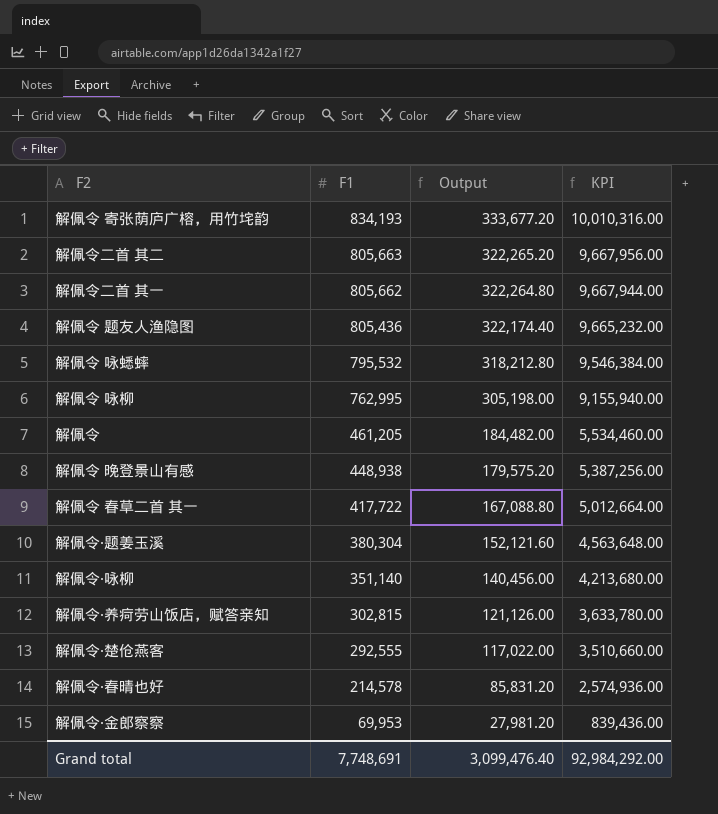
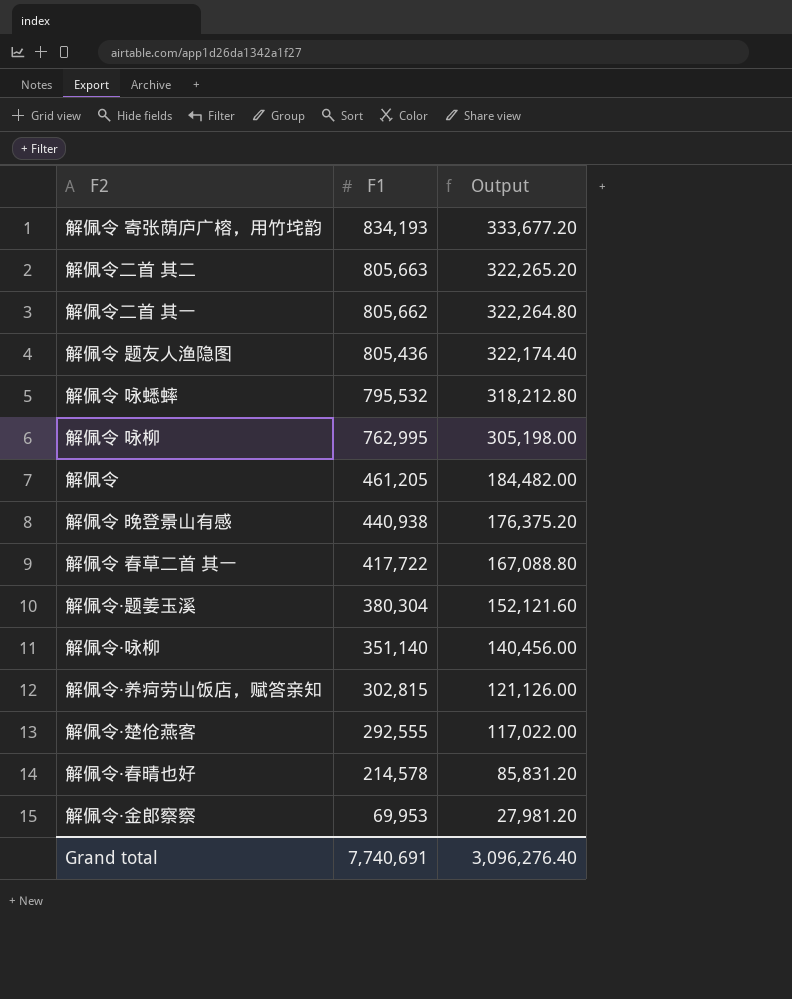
column KPI | formula: [F1] * 12 -> none
解佩令 晚登景山有感 | F1: 448,938 -> 440,938
解佩令 晚登景山有感 | Output: 179,575.20 -> 176,375.20
Grand total | F1: 7,748,691 -> 7,740,691
Grand total | Output: 3,099,476.40 -> 3,096,276.40

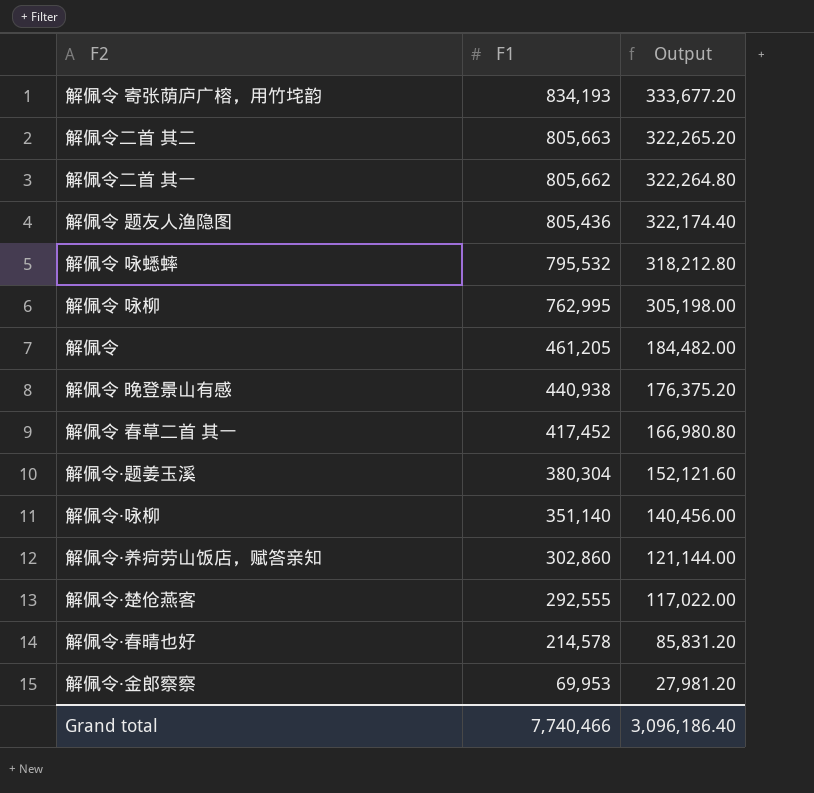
解佩令 春草二首 其一 | F1: 417,722 -> 417,452
解佩令 春草二首 其一 | Output: 167,088.80 -> 166,980.80
解佩令·养疴劳山饭店，赋答亲知 | F1: 302,815 -> 302,860
解佩令·养疴劳山饭店，赋答亲知 | Output: 121,126.00 -> 121,144.00
Grand total | F1: 7,740,691 -> 7,740,466
Grand total | Output: 3,096,276.40 -> 3,096,186.40

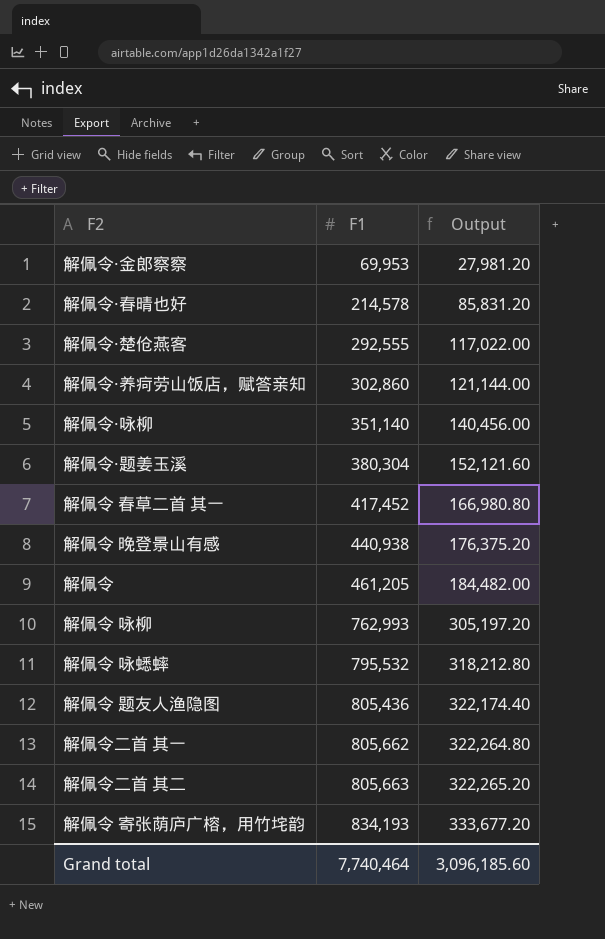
row order: F1 descending -> F1 ascending
解佩令 咏柳 | F1: 762,995 -> 762,993
解佩令 咏柳 | Output: 305,198.00 -> 305,197.20
Grand total | F1: 7,740,466 -> 7,740,464
Grand total | Output: 3,096,186.40 -> 3,096,185.60

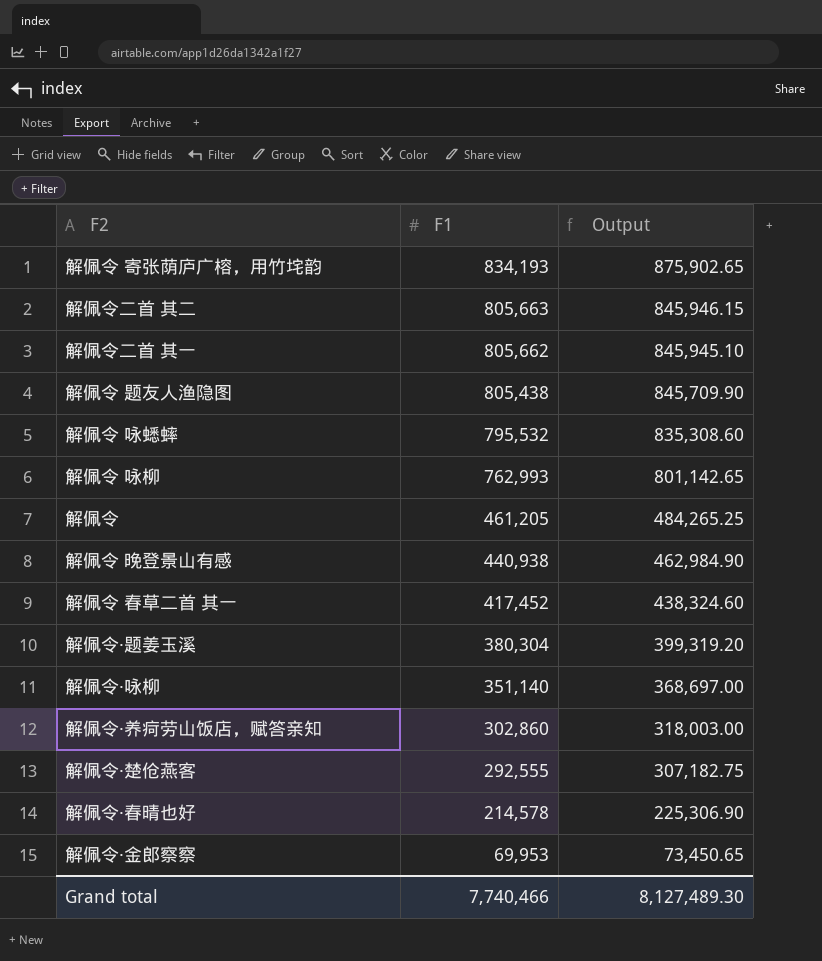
row order: F1 ascending -> F1 descending
column Output | formula: [F1] * 0.4 -> [F1] * 1.05
解佩令 题友人渔隐图 | F1: 805,436 -> 805,438
Grand total | F1: 7,740,464 -> 7,740,466
Grand total | Output: 3,096,185.60 -> 8,127,489.30

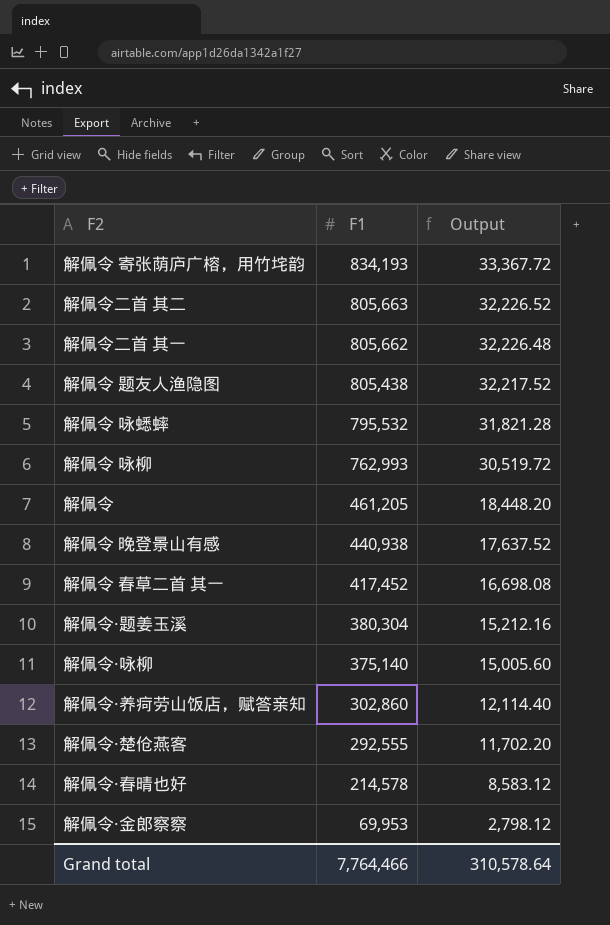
column Output | formula: [F1] * 1.05 -> [F1] * 0.04
解佩令·咏柳 | F1: 351,140 -> 375,140
Grand total | F1: 7,740,466 -> 7,764,466
Grand total | Output: 8,127,489.30 -> 310,578.64

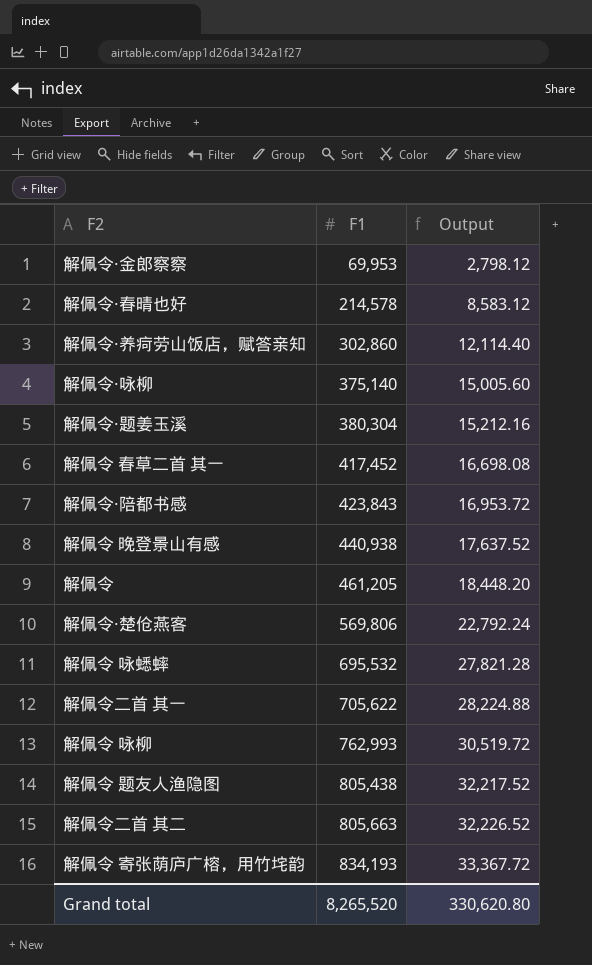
row order: F1 descending -> F1 ascending
row 解佩令·陪都书感: none -> 423,843 | 16,953.72
解佩令·楚伧燕客 | F1: 292,555 -> 569,806
解佩令·楚伧燕客 | Output: 11,702.20 -> 22,792.24
解佩令 咏蟋蟀 | F1: 795,532 -> 695,532
解佩令 咏蟋蟀 | Output: 31,821.28 -> 27,821.28
解佩令二首 其一 | F1: 805,662 -> 705,622
解佩令二首 其一 | Output: 32,226.48 -> 28,224.88
Grand total | F1: 7,764,466 -> 8,265,520
Grand total | Output: 310,578.64 -> 330,620.80

